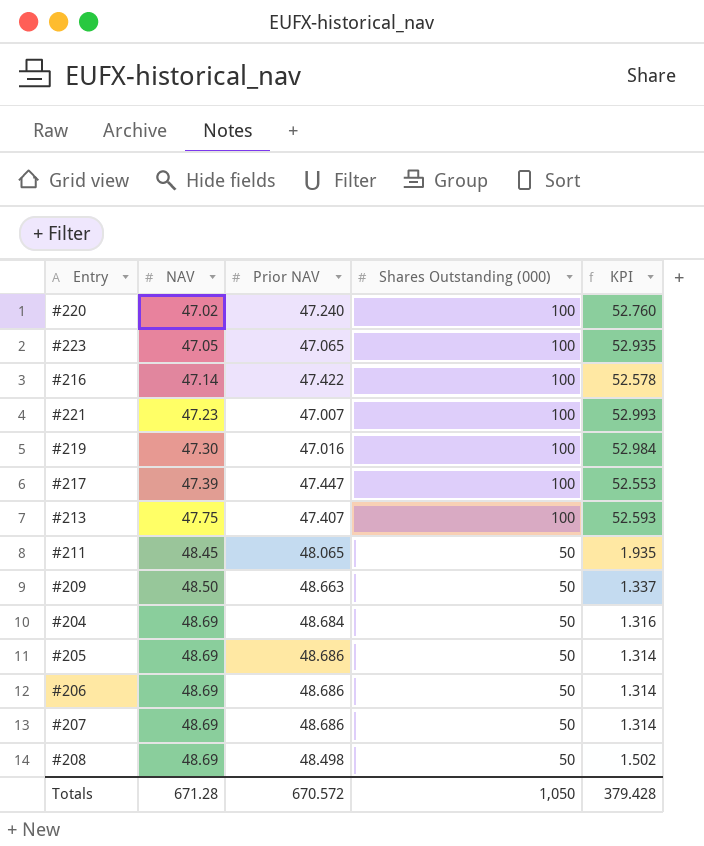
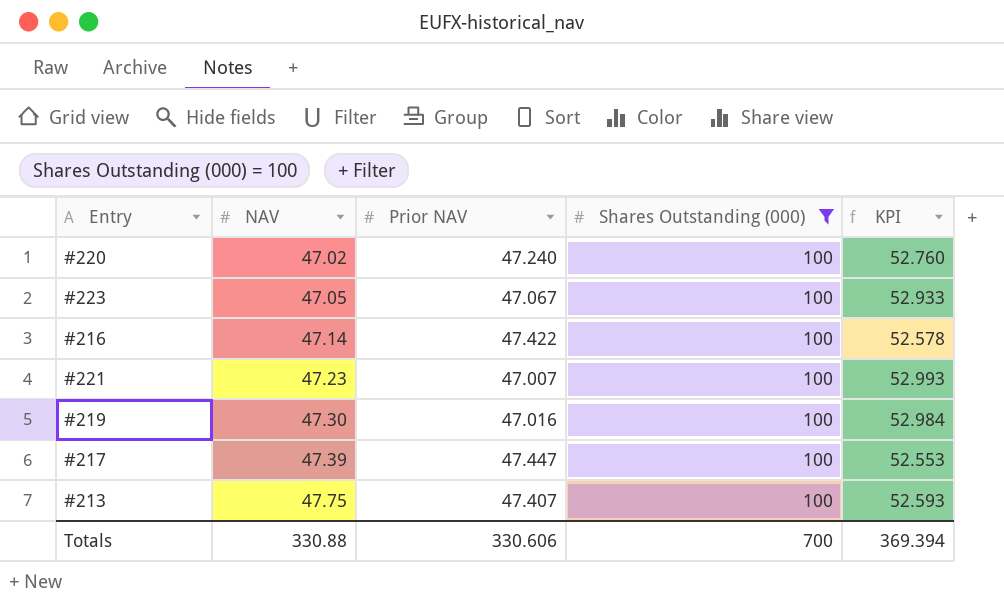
filter: none -> Shares Outstanding (000) = 100
#223 | Prior NAV: 47.065 -> 47.067
#223 | KPI: 52.935 -> 52.933
Totals | NAV: 671.28 -> 330.88
Totals | Prior NAV: 670.572 -> 330.606
Totals | Shares Outstanding (000): 1,050 -> 700
Totals | KPI: 379.428 -> 369.394

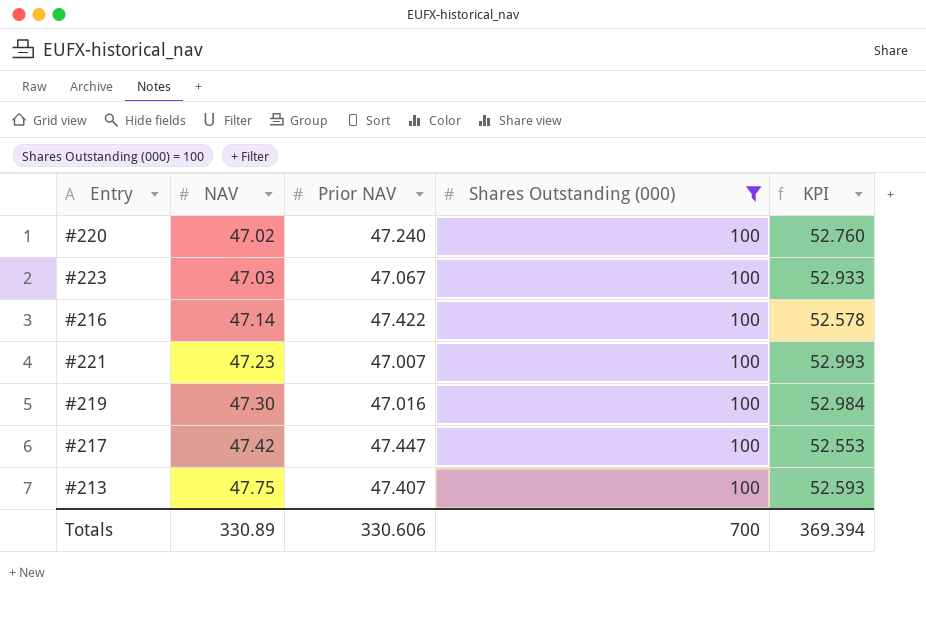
#223 | NAV: 47.05 -> 47.03
#217 | NAV: 47.39 -> 47.42
Totals | NAV: 330.88 -> 330.89

